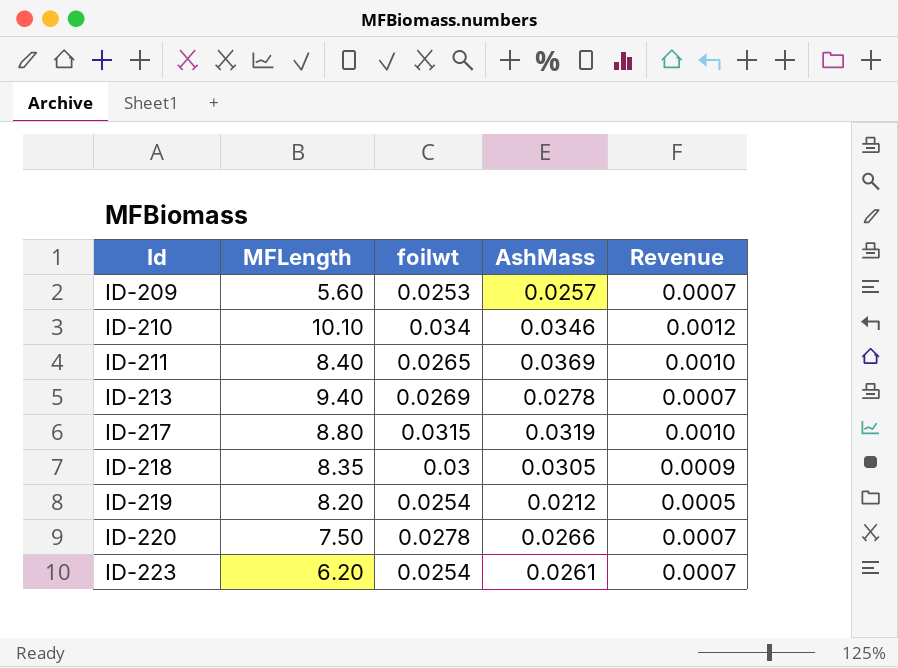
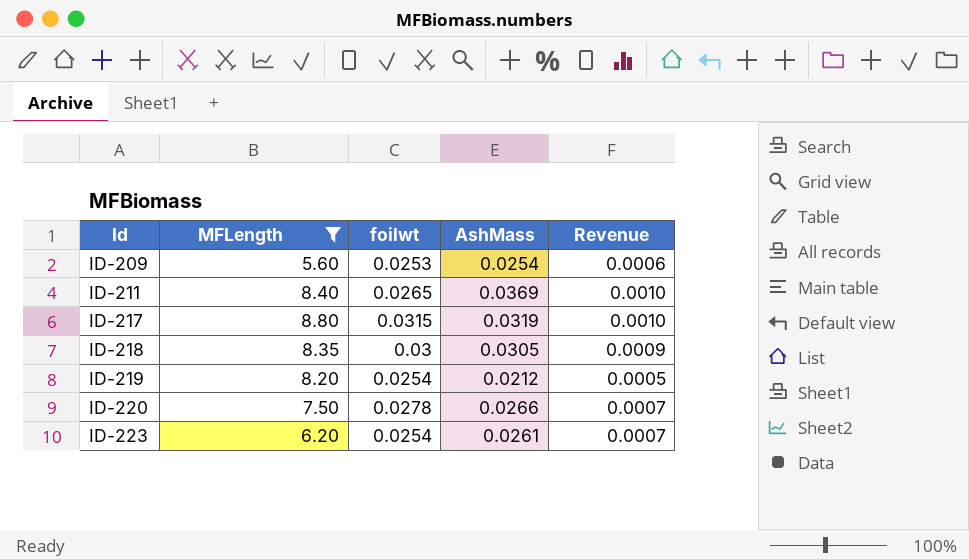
filter: none -> MFLength <= 8.80
ID-209 | AshMass: 0.0257 -> 0.0254
ID-209 | Revenue: 0.0007 -> 0.0006

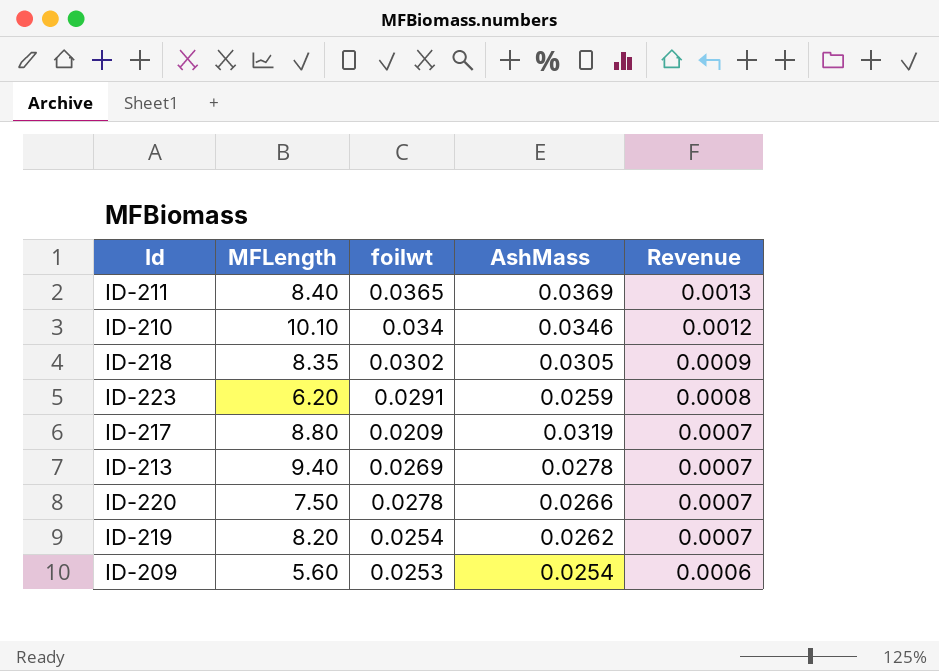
filter: MFLength <= 8.80 -> none
row order: Id ascending -> Revenue descending
ID-211 | foilwt: 0.0265 -> 0.0365
ID-211 | Revenue: 0.0010 -> 0.0013
ID-218 | foilwt: 0.03 -> 0.0302
ID-223 | foilwt: 0.0254 -> 0.0291
ID-223 | AshMass: 0.0261 -> 0.0259
ID-223 | Revenue: 0.0007 -> 0.0008
ID-217 | foilwt: 0.0315 -> 0.0209
ID-217 | Revenue: 0.0010 -> 0.0007
ID-219 | AshMass: 0.0212 -> 0.0262
ID-219 | Revenue: 0.0005 -> 0.0007

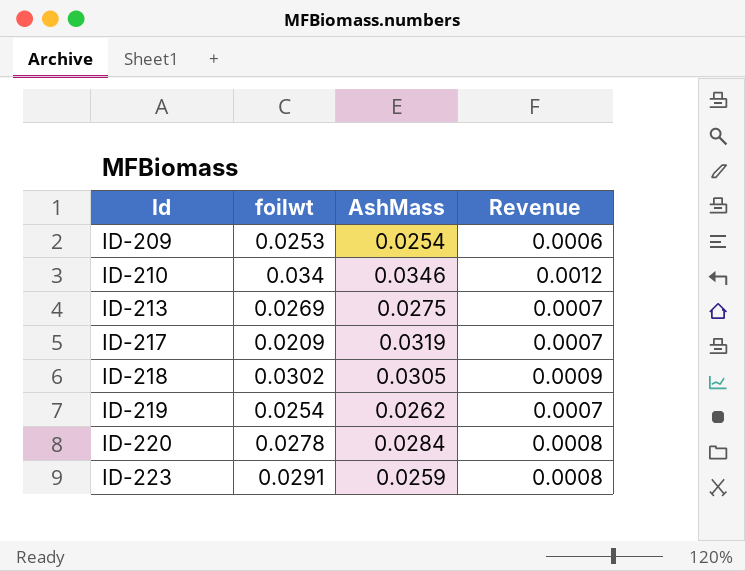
row order: Revenue descending -> Id ascending
column MFLength | position: 2 -> none
row ID-211: 8.40 | 0.0365 | 0.0369 | 0.0013 -> none
ID-213 | AshMass: 0.0278 -> 0.0275
ID-220 | AshMass: 0.0266 -> 0.0284
ID-220 | Revenue: 0.0007 -> 0.0008

